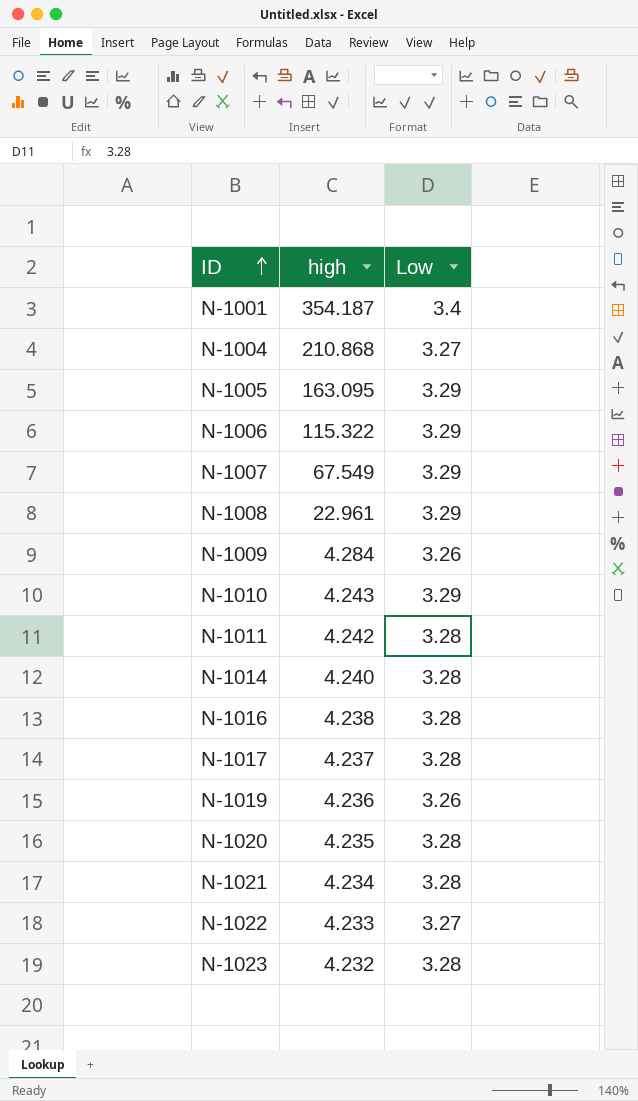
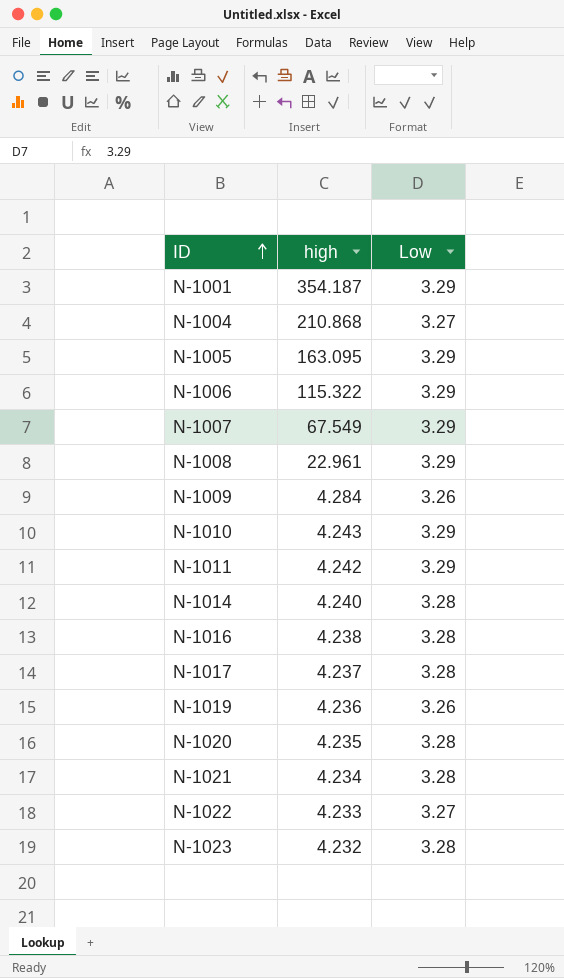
N-1001 | Low: 3.4 -> 3.29
N-1011 | Low: 3.28 -> 3.29

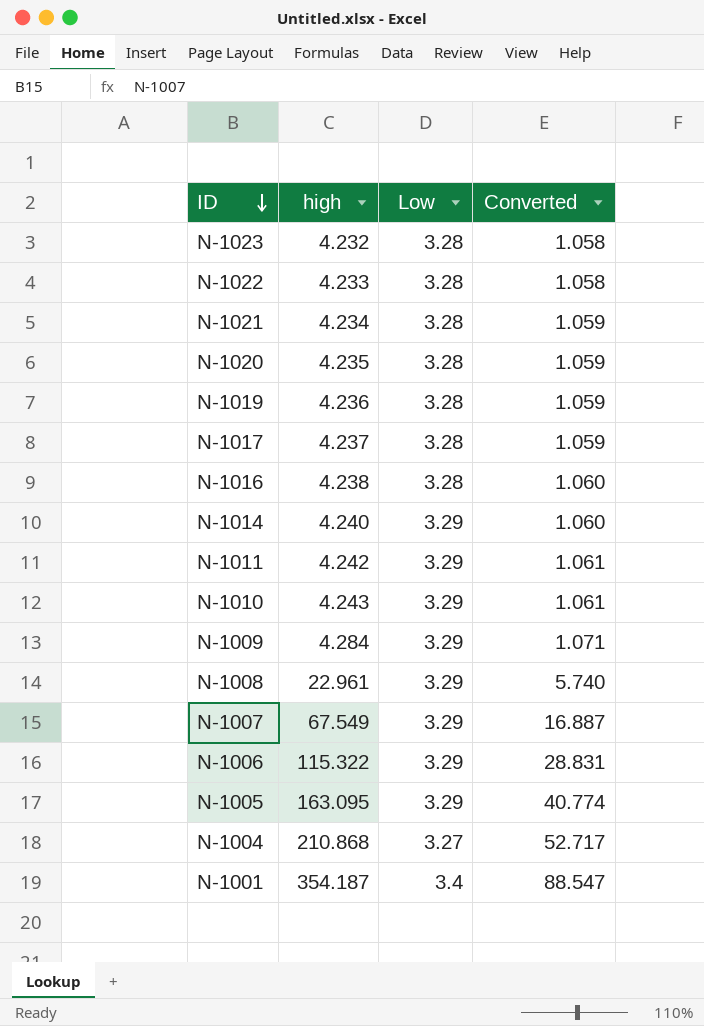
row order: ID ascending -> ID descending
column Converted | formula: none -> [high] * 0.25
N-1022 | Low: 3.27 -> 3.28
N-1019 | Low: 3.26 -> 3.28
N-1014 | Low: 3.28 -> 3.29
N-1009 | Low: 3.26 -> 3.29
N-1001 | Low: 3.29 -> 3.4

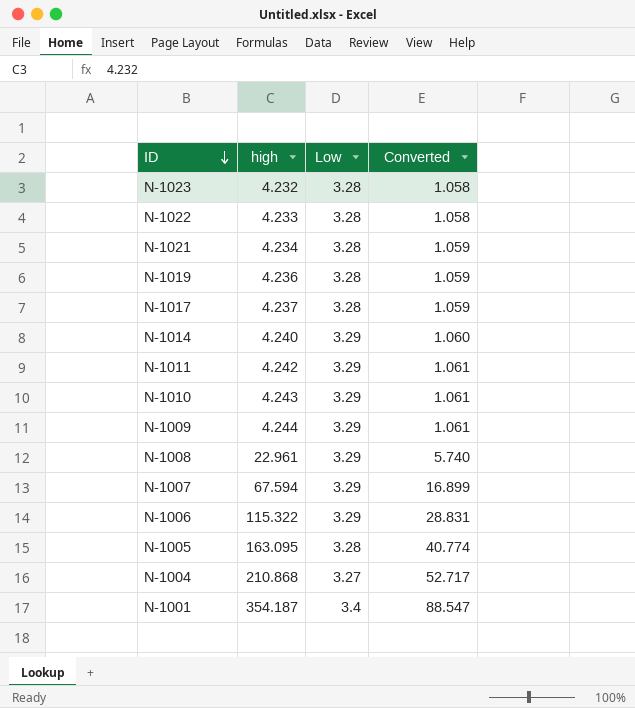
row N-1020: 4.235 | 3.28 | 1.059 -> none
row N-1016: 4.238 | 3.28 | 1.060 -> none
N-1009 | high: 4.284 -> 4.244
N-1009 | Converted: 1.071 -> 1.061
N-1007 | high: 67.549 -> 67.594
N-1007 | Converted: 16.887 -> 16.899
N-1005 | Low: 3.29 -> 3.28

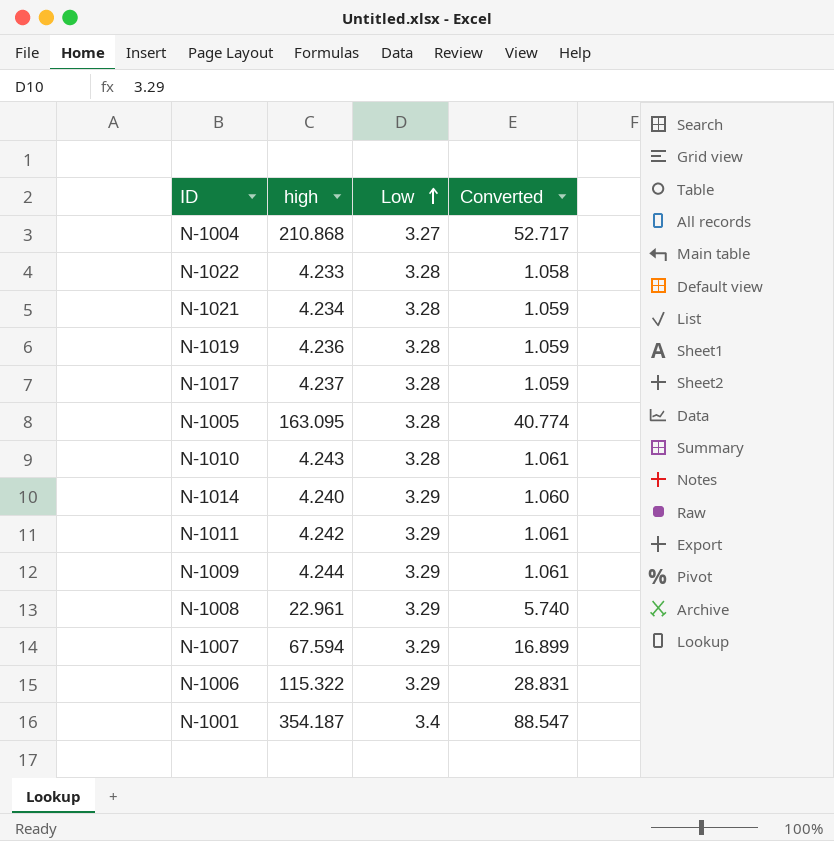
row order: ID descending -> Low ascending
row N-1023: 4.232 | 3.28 | 1.058 -> none
N-1010 | Low: 3.29 -> 3.28

